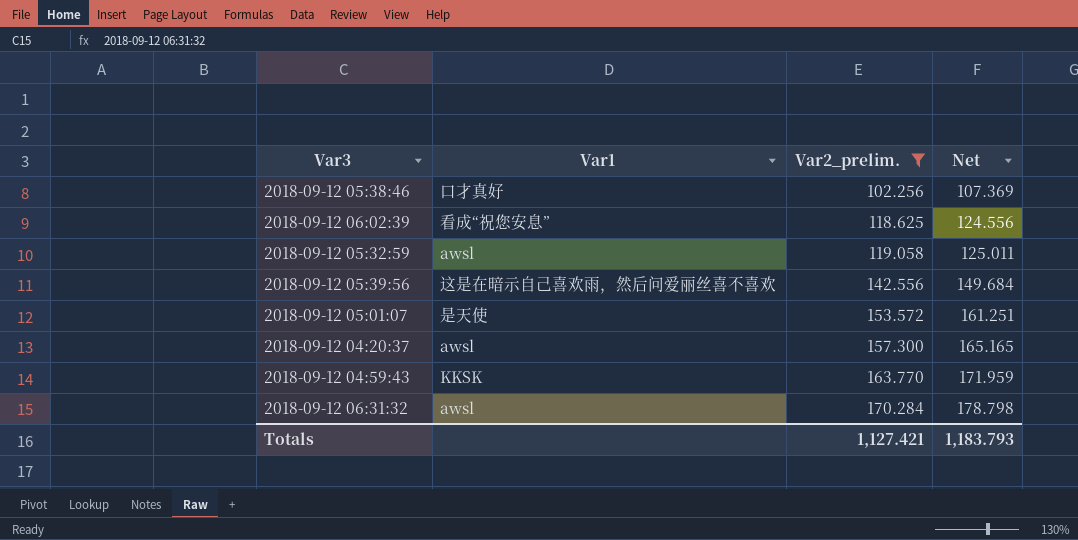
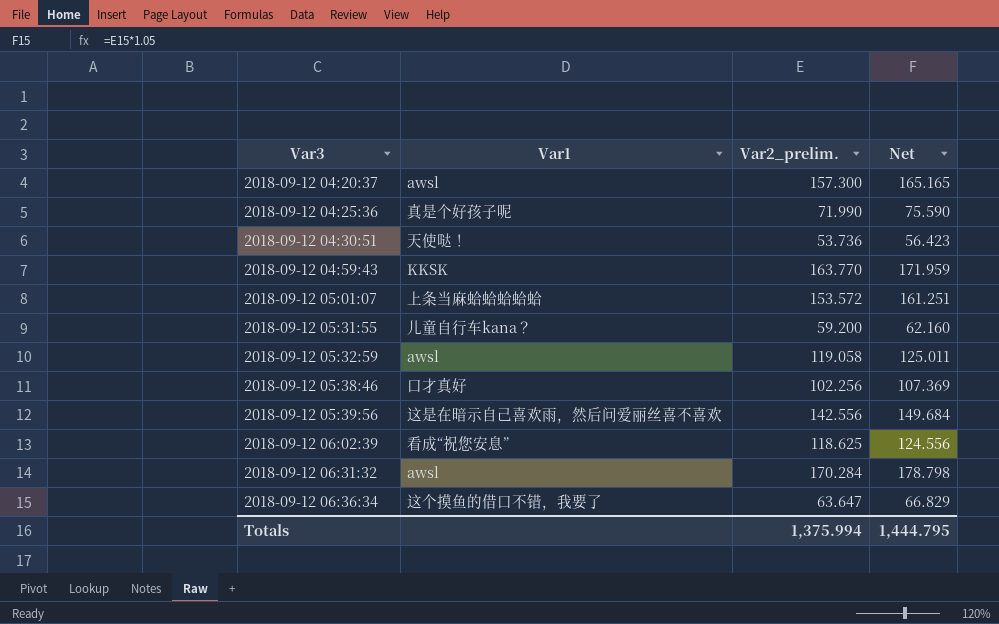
filter: Var2_prelim. >= 102.256 -> none
row order: Var2_prelim. ascending -> Var3 ascending
2018-09-12 05:01:07 | Var1: 是天使 -> 上条当麻蛤蛤蛤蛤蛤
Totals | Var2_prelim.: 1,127.421 -> 1,375.994
Totals | Net: 1,183.793 -> 1,444.795

